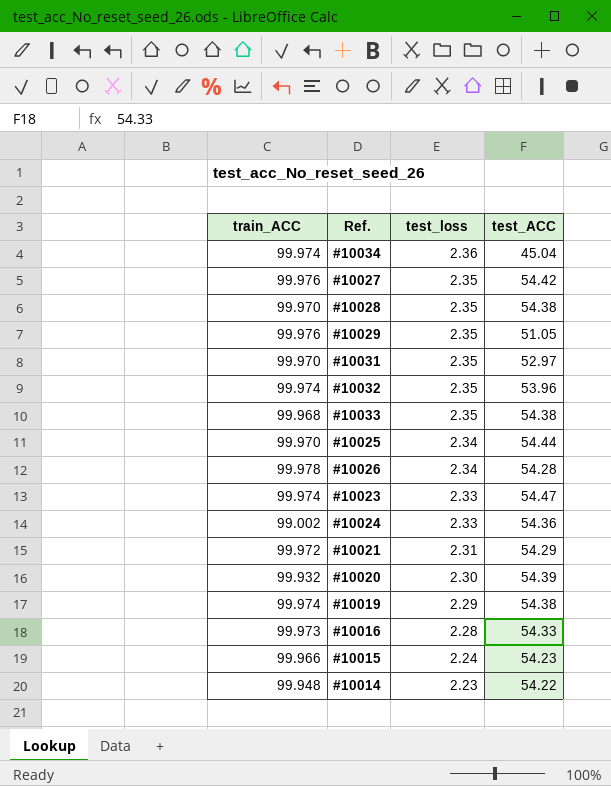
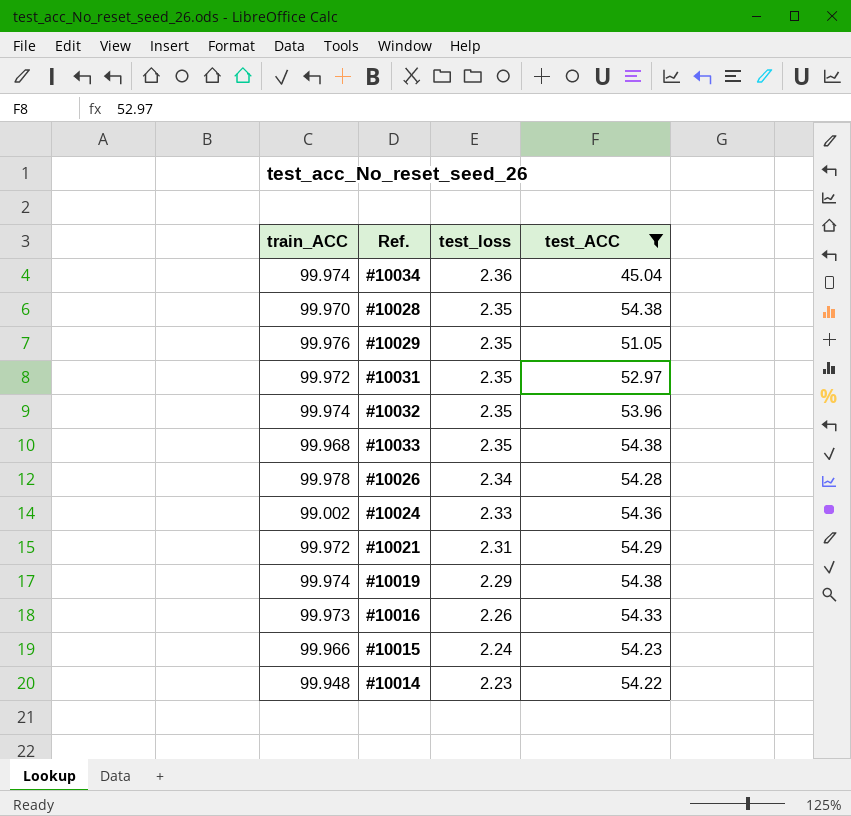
filter: none -> test_ACC <= 54.38
#10031 | train_ACC: 99.970 -> 99.972
#10016 | test_loss: 2.28 -> 2.26

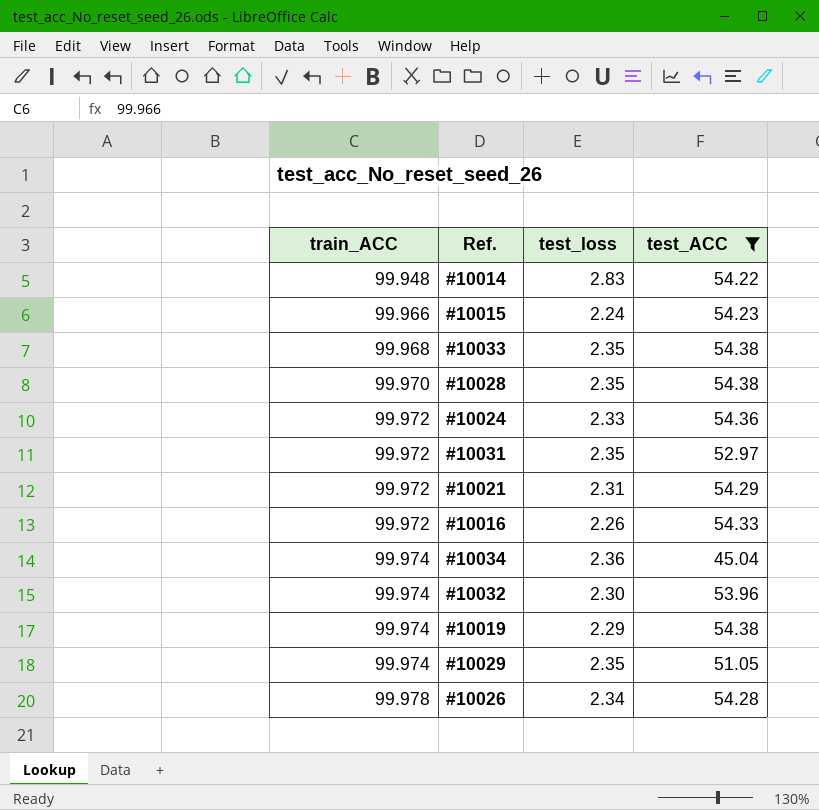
row order: test_loss descending -> train_ACC ascending
#10014 | test_loss: 2.23 -> 2.83
#10024 | train_ACC: 99.002 -> 99.972
#10016 | train_ACC: 99.973 -> 99.972
#10032 | test_loss: 2.35 -> 2.30
#10029 | train_ACC: 99.976 -> 99.974

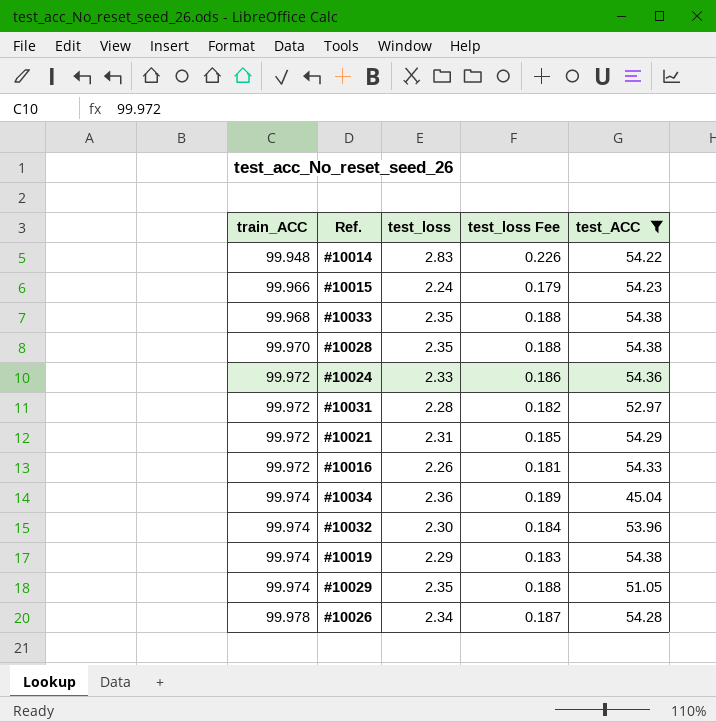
column test_loss Fee | formula: none -> [test_loss] * 0.08
#10031 | test_loss: 2.35 -> 2.28

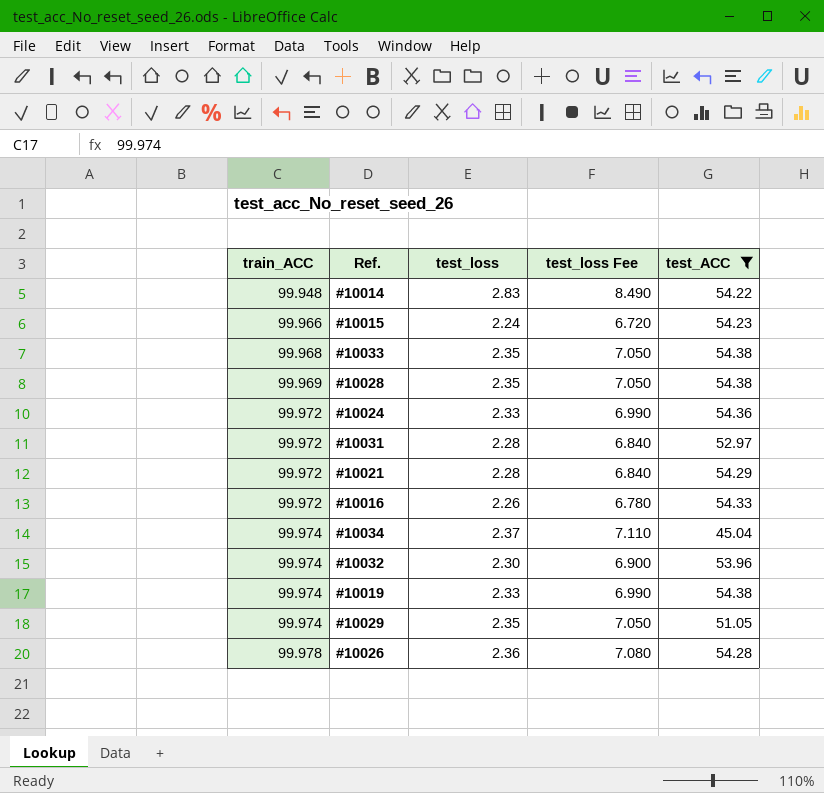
column test_loss Fee | formula: [test_loss] * 0.08 -> [test_loss] * 3
#10028 | train_ACC: 99.970 -> 99.969
#10021 | test_loss: 2.31 -> 2.28
#10034 | test_loss: 2.36 -> 2.37
#10019 | test_loss: 2.29 -> 2.33
#10026 | test_loss: 2.34 -> 2.36

